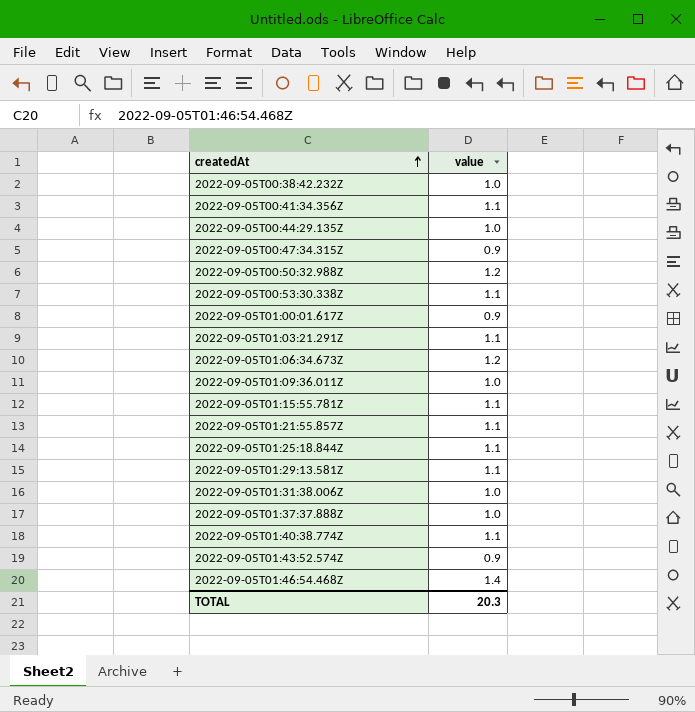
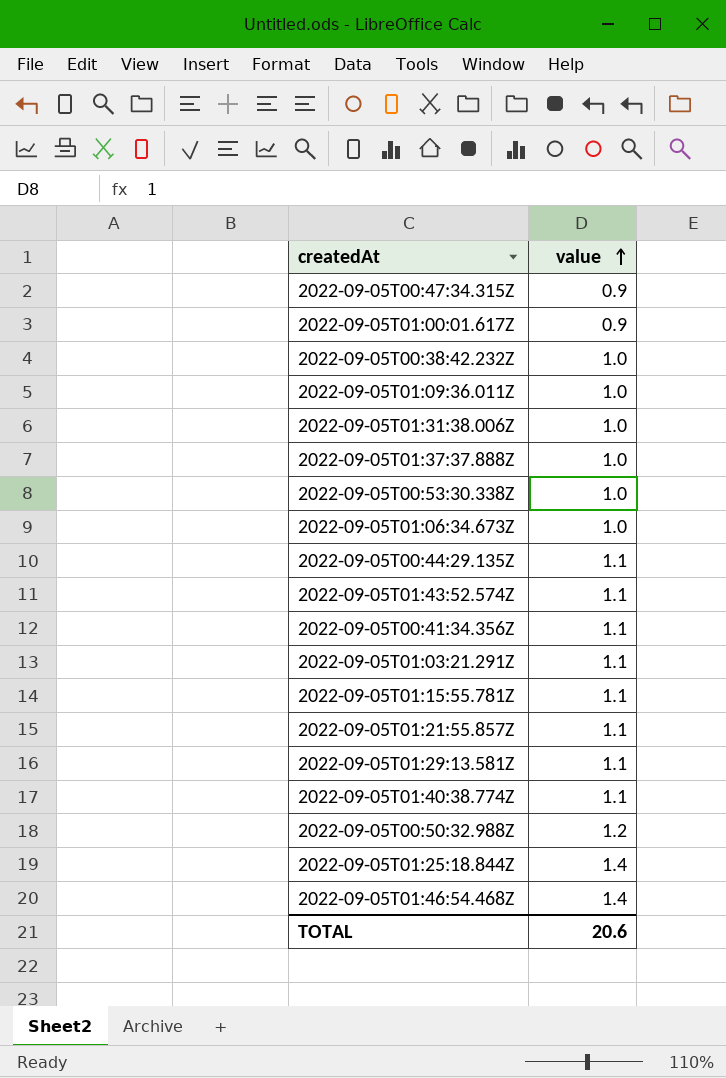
row order: createdAt ascending -> value ascending
2022-09-05T00:53:30.338Z | value: 1.1 -> 1.0
2022-09-05T01:06:34.673Z | value: 1.2 -> 1.0
2022-09-05T00:44:29.135Z | value: 1.0 -> 1.1
2022-09-05T01:43:52.574Z | value: 0.9 -> 1.1
2022-09-05T01:25:18.844Z | value: 1.1 -> 1.4
TOTAL | value: 20.3 -> 20.6

